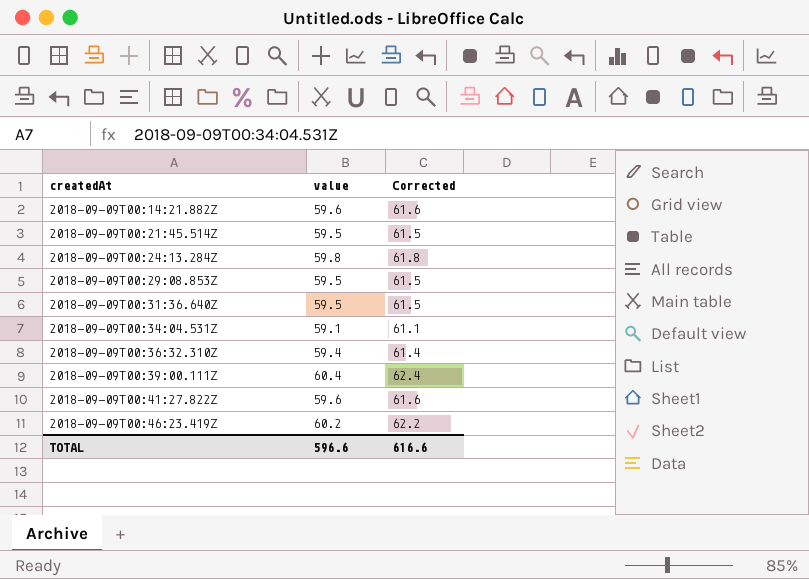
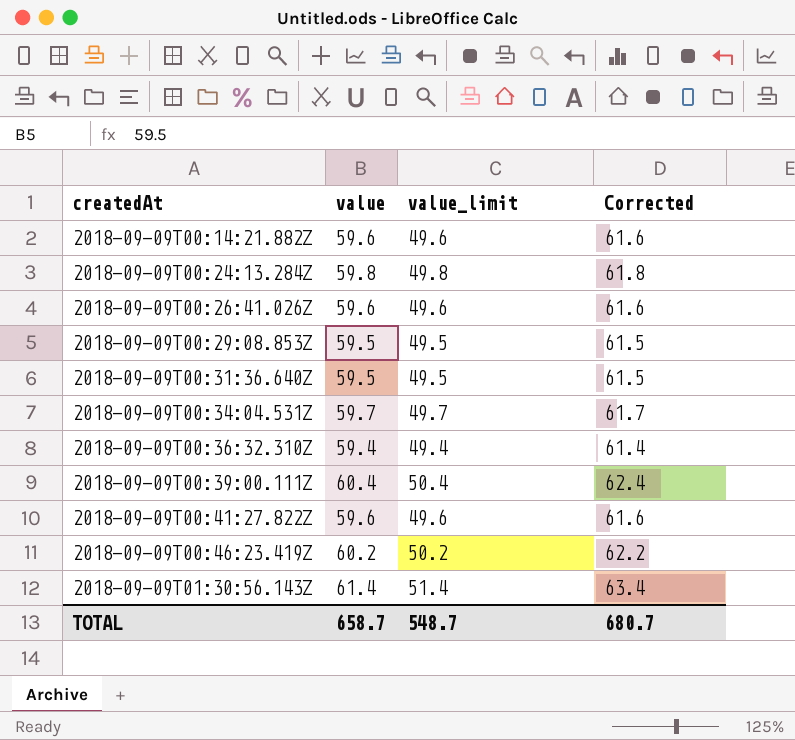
column value_limit | formula: none -> [value] - 10
row 2018-09-09T00:21:45.514Z: 59.5 | 61.5 -> none
row 2018-09-09T00:26:41.026Z: none -> 59.6 | 49.6 | 61.6
2018-09-09T00:34:04.531Z | value: 59.1 -> 59.7
2018-09-09T00:34:04.531Z | Corrected: 61.1 -> 61.7
row 2018-09-09T01:30:56.143Z: none -> 61.4 | 51.4 | 63.4
TOTAL | value: 596.6 -> 658.7
TOTAL | Corrected: 616.6 -> 680.7

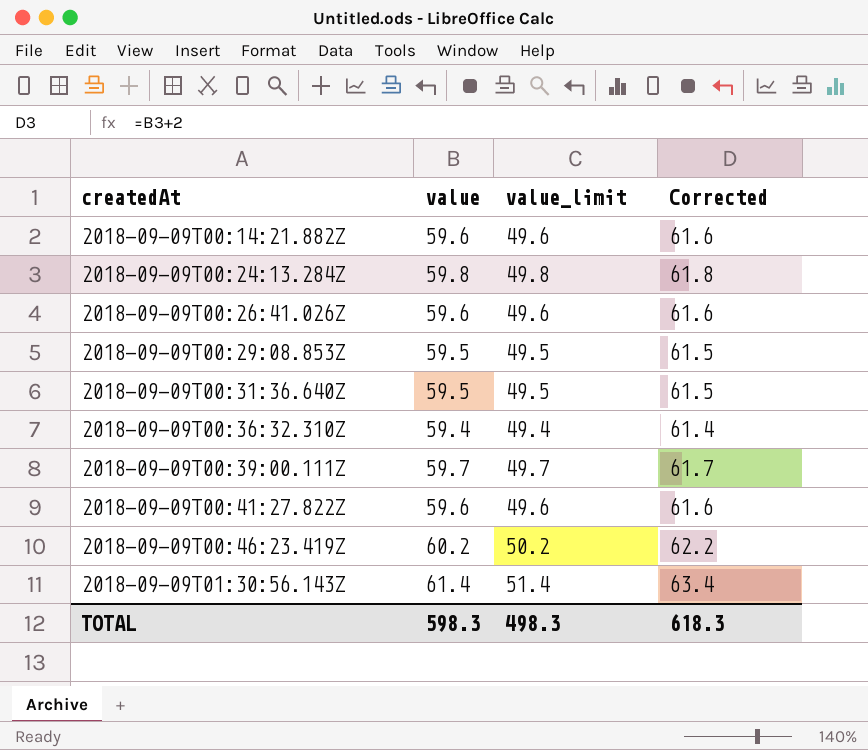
row 2018-09-09T00:34:04.531Z: 59.7 | 49.7 | 61.7 -> none
2018-09-09T00:39:00.111Z | value: 60.4 -> 59.7
2018-09-09T00:39:00.111Z | value_limit: 50.4 -> 49.7
2018-09-09T00:39:00.111Z | Corrected: 62.4 -> 61.7
TOTAL | value: 658.7 -> 598.3
TOTAL | value_limit: 548.7 -> 498.3
TOTAL | Corrected: 680.7 -> 618.3

